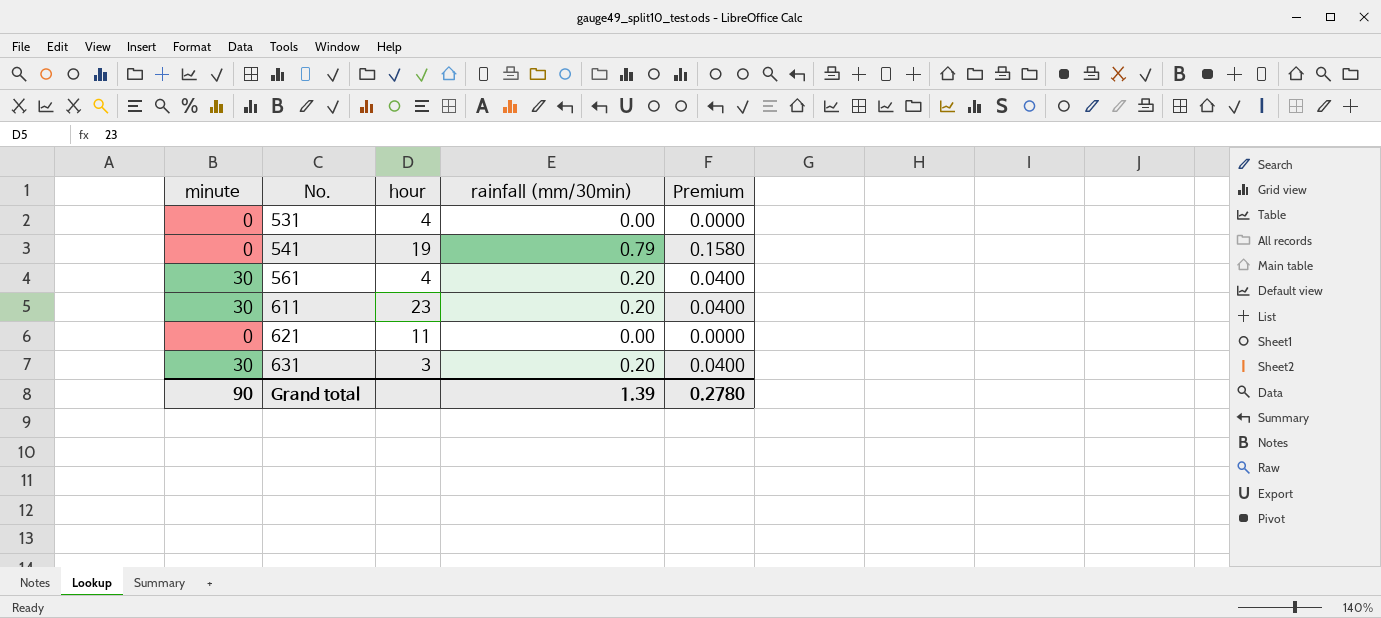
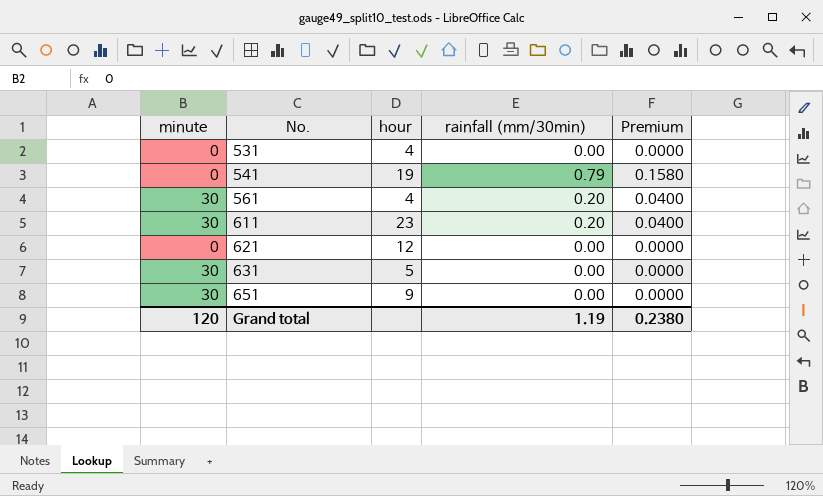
621 | hour: 11 -> 12
631 | hour: 3 -> 5
631 | rainfall (mm/30min): 0.20 -> 0.00
631 | Premium: 0.0400 -> 0.0000
row 651: none -> 30 | 9 | 0.00 | 0.0000
Grand total | minute: 90 -> 120
Grand total | rainfall (mm/30min): 1.39 -> 1.19
Grand total | Premium: 0.2780 -> 0.2380

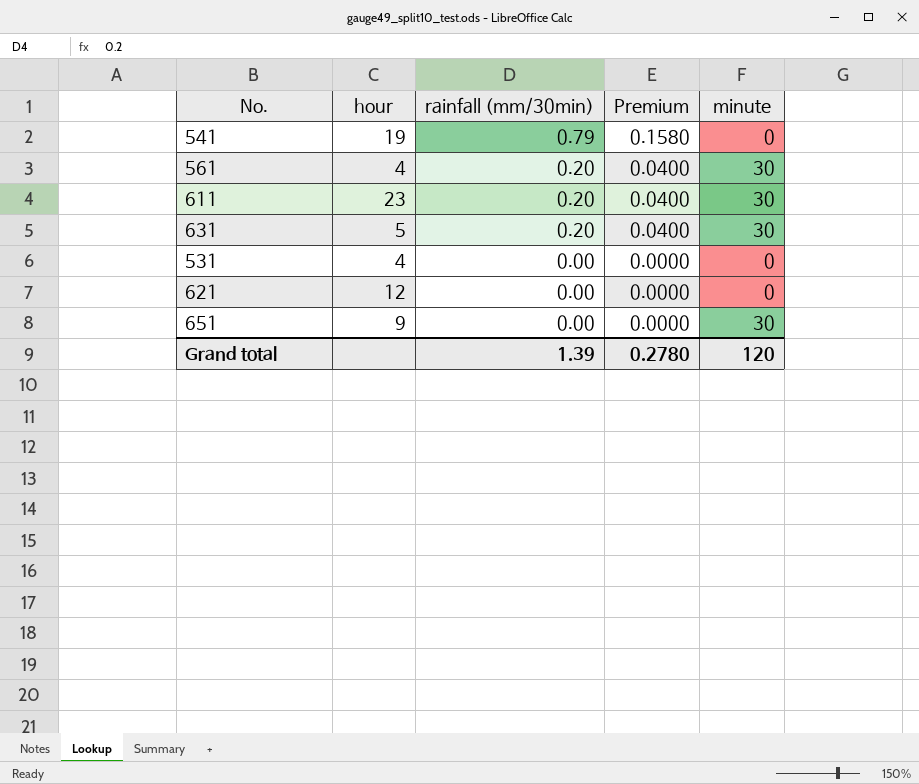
row order: No. ascending -> rainfall (mm/30min) descending
column minute | position: 1 -> 5
631 | rainfall (mm/30min): 0.00 -> 0.20
631 | Premium: 0.0000 -> 0.0400
Grand total | rainfall (mm/30min): 1.19 -> 1.39
Grand total | Premium: 0.2380 -> 0.2780

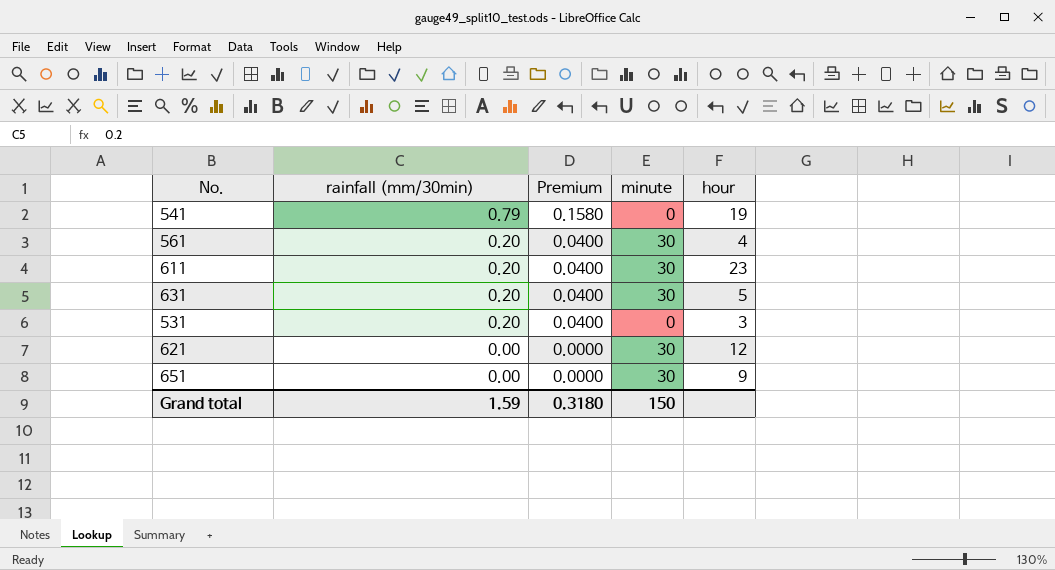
column hour | position: 2 -> 5
531 | rainfall (mm/30min): 0.00 -> 0.20
531 | Premium: 0.0000 -> 0.0400
531 | hour: 4 -> 3
621 | minute: 0 -> 30
Grand total | rainfall (mm/30min): 1.39 -> 1.59
Grand total | Premium: 0.2780 -> 0.3180
Grand total | minute: 120 -> 150

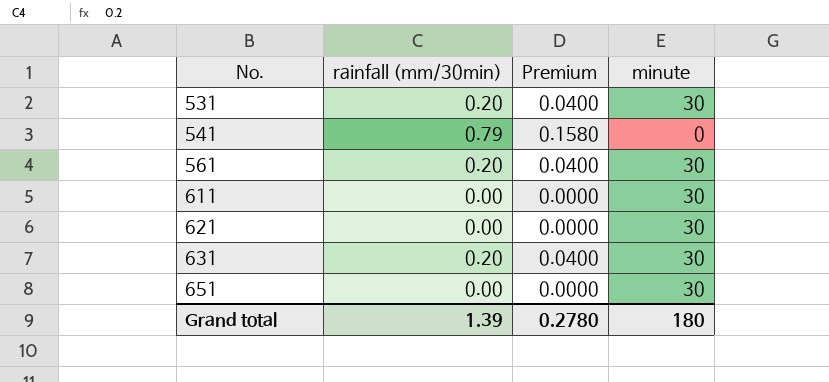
row order: rainfall (mm/30min) descending -> No. ascending
column hour | position: 5 -> none
531 | minute: 0 -> 30
611 | rainfall (mm/30min): 0.20 -> 0.00
611 | Premium: 0.0400 -> 0.0000
Grand total | rainfall (mm/30min): 1.59 -> 1.39
Grand total | Premium: 0.3180 -> 0.2780
Grand total | minute: 150 -> 180

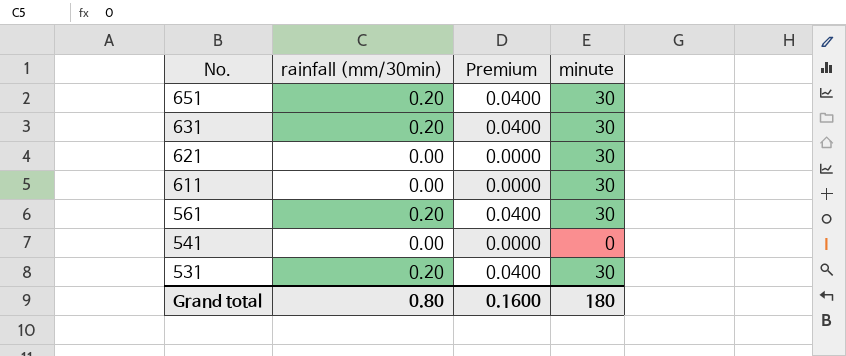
row order: No. ascending -> No. descending
651 | rainfall (mm/30min): 0.00 -> 0.20
651 | Premium: 0.0000 -> 0.0400
541 | rainfall (mm/30min): 0.79 -> 0.00
541 | Premium: 0.1580 -> 0.0000
Grand total | rainfall (mm/30min): 1.39 -> 0.80
Grand total | Premium: 0.2780 -> 0.1600

